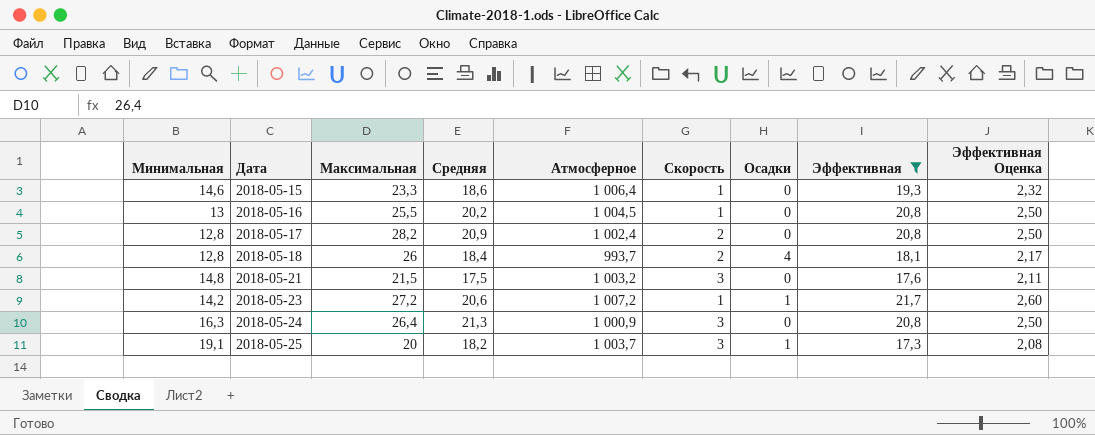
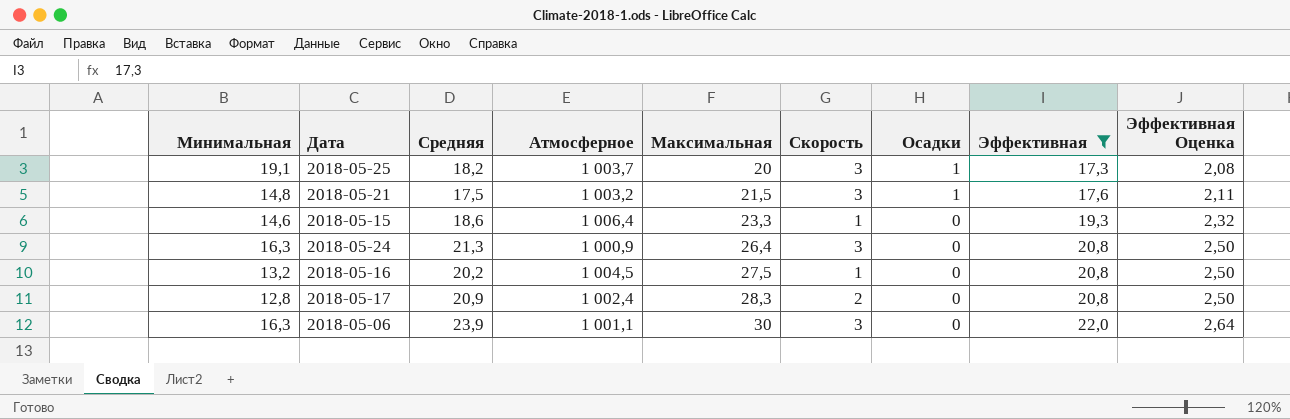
row order: Дата ascending -> Максимальная ascending
column Максимальная | position: 3 -> 5
row 2018-05-18: 12,8 | 26 | 18,4 | 993,7 | 2 | 4 | 18,1 | 2,17 -> none
row 2018-05-23: 14,2 | 27,2 | 20,6 | 1 007,2 | 1 | 1 | 21,7 | 2,60 -> none
2018-05-21 | Осадки: 0 -> 1
2018-05-16 | Минимальная: 13 -> 13,2
2018-05-16 | Максимальная: 25,5 -> 27,5
2018-05-17 | Максимальная: 28,2 -> 28,3
row 2018-05-06: none -> 16,3 | 23,9 | 1 001,1 | 30 | 3 | 0 | 22,0 | 2,64

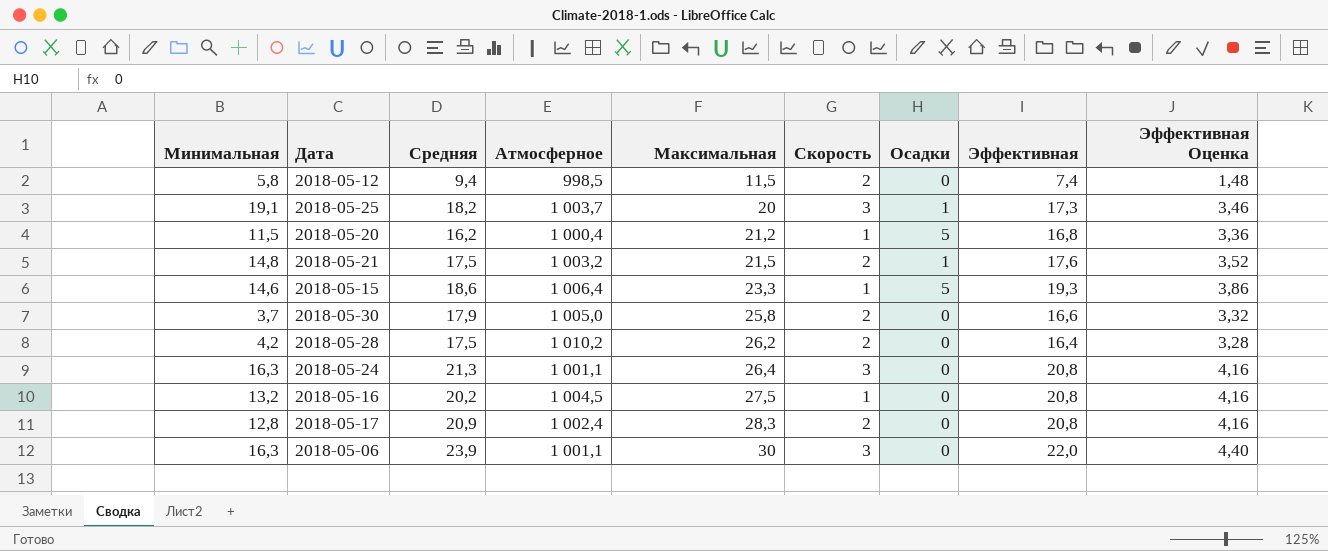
filter: Эффективная >= 17,3 -> none
column Эффективная Оценка | formula: [Эффективная] * 0,12 -> [Эффективная] * 0,2
2018-05-21 | Скорость: 3 -> 2
2018-05-15 | Осадки: 0 -> 5
2018-05-24 | Атмосферное: 1 000,9 -> 1 001,1

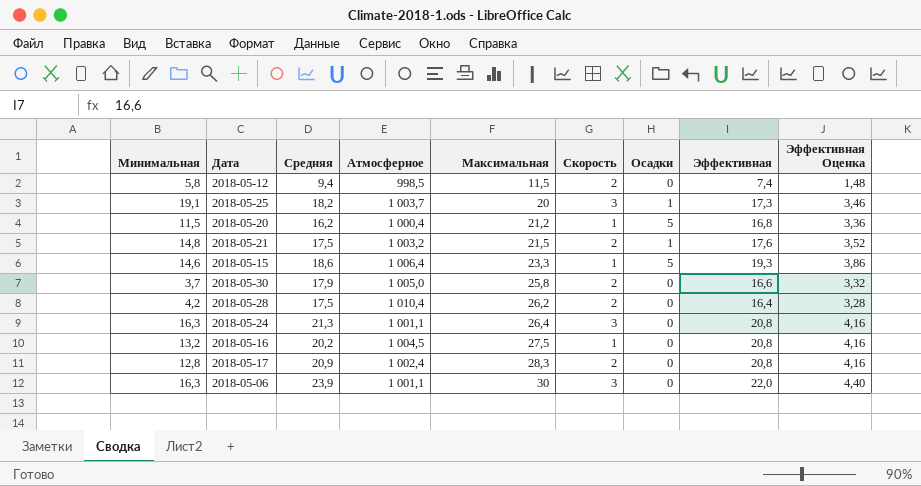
2018-05-28 | Атмосферное: 1 010,2 -> 1 010,4

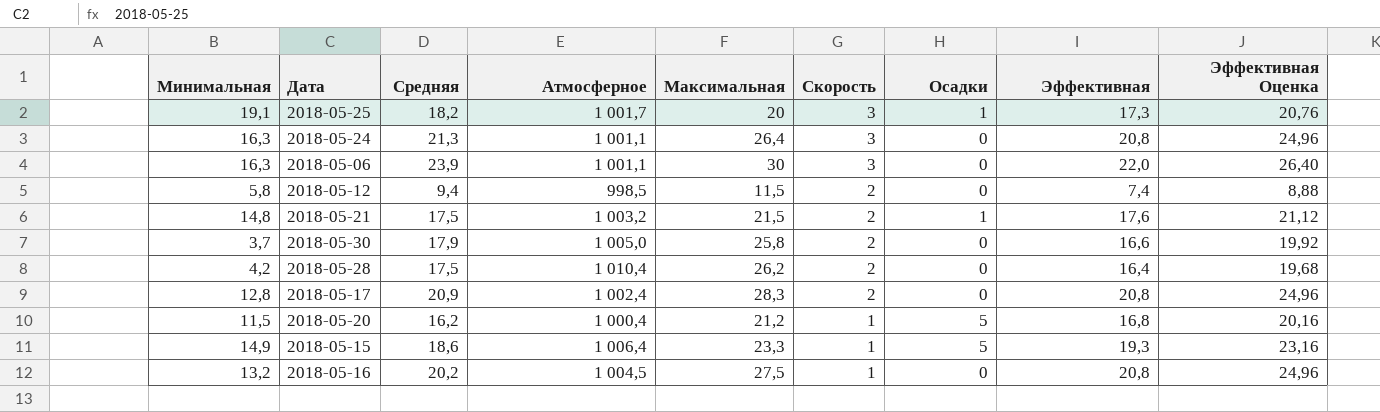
row order: Максимальная ascending -> Скорость descending
column Эффективная Оценка | formula: [Эффективная] * 0,2 -> [Эффективная] * 1,2
2018-05-25 | Атмосферное: 1 003,7 -> 1 001,7
2018-05-15 | Минимальная: 14,6 -> 14,9

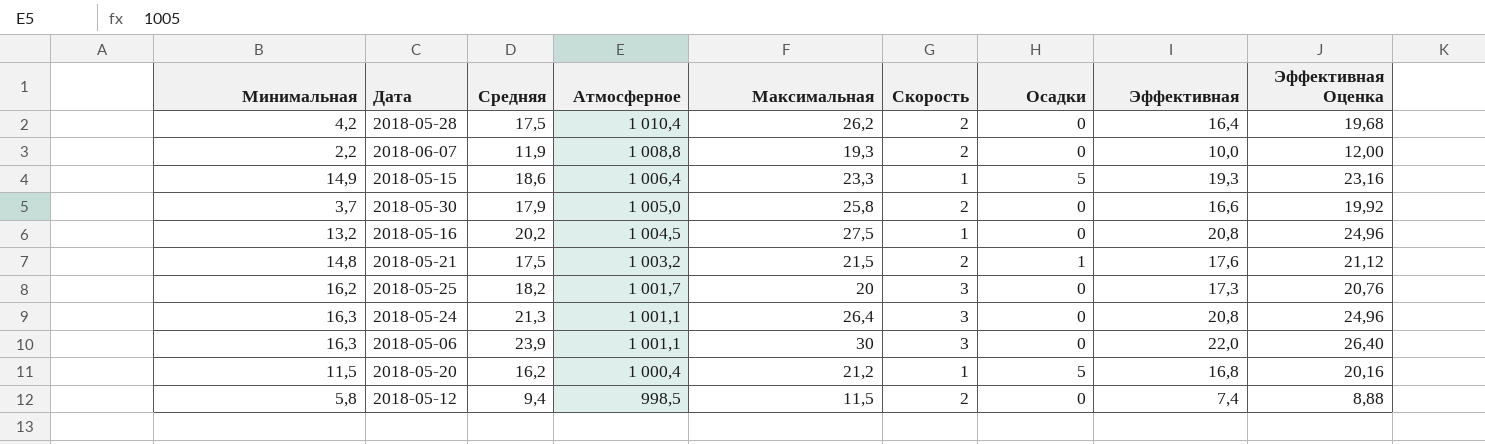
row order: Скорость descending -> Атмосферное descending
row 2018-05-17: 12,8 | 20,9 | 1 002,4 | 28,3 | 2 | 0 | 20,8 | 24,96 -> none
row 2018-06-07: none -> 2,2 | 11,9 | 1 008,8 | 19,3 | 2 | 0 | 10,0 | 12,00
2018-05-25 | Минимальная: 19,1 -> 16,2
2018-05-25 | Осадки: 1 -> 0

